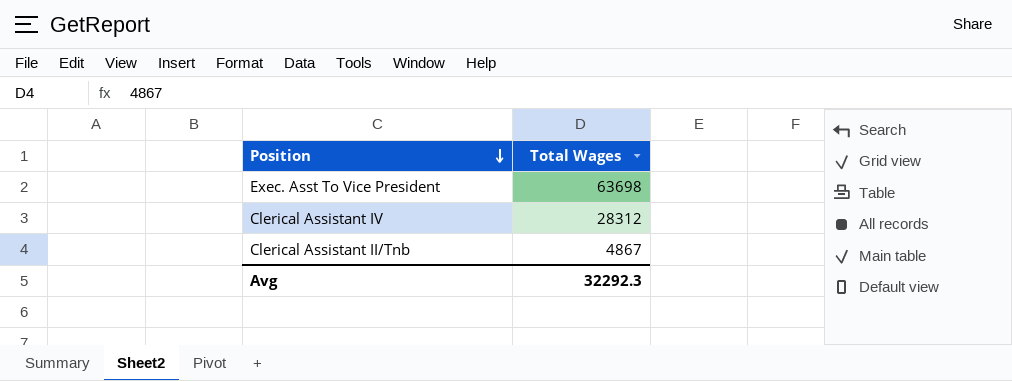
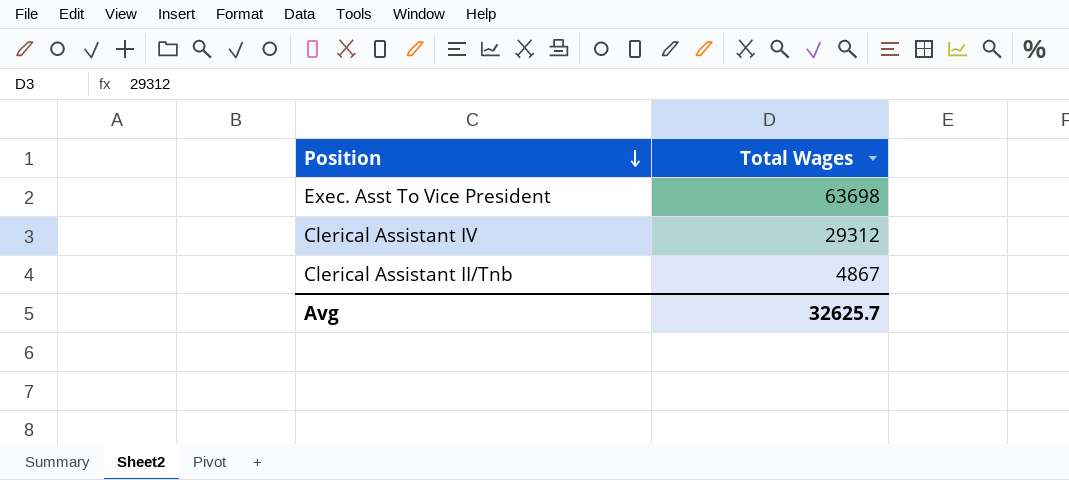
Clerical Assistant IV | Total Wages: 28312 -> 29312
Avg | Total Wages: 32292.3 -> 32625.7

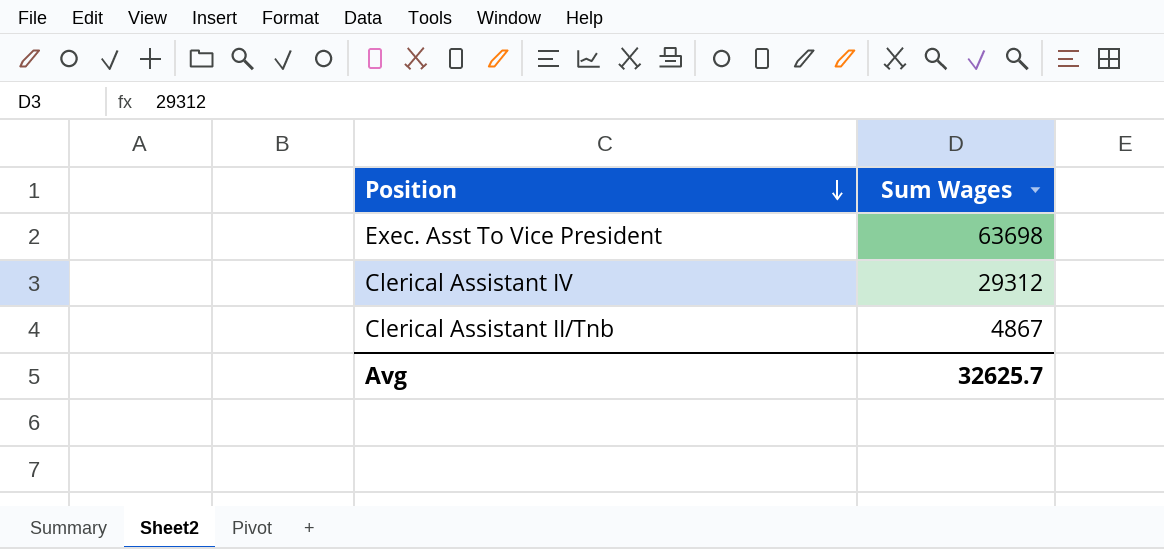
column name: Total Wages -> Sum Wages

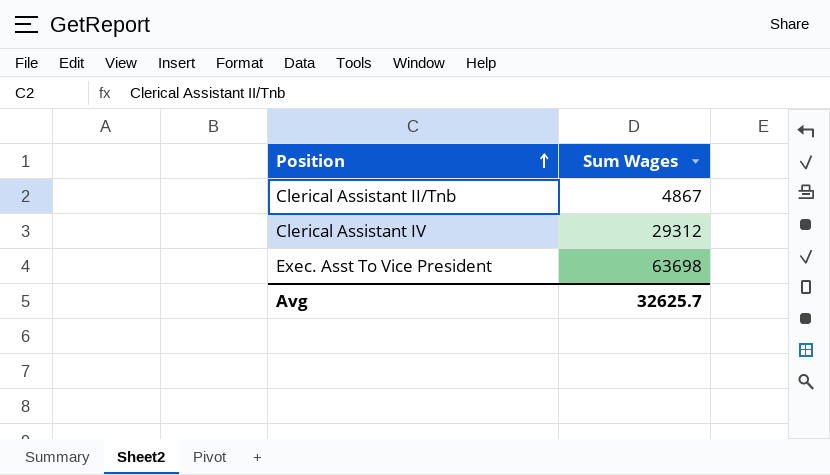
row order: Position descending -> Position ascending

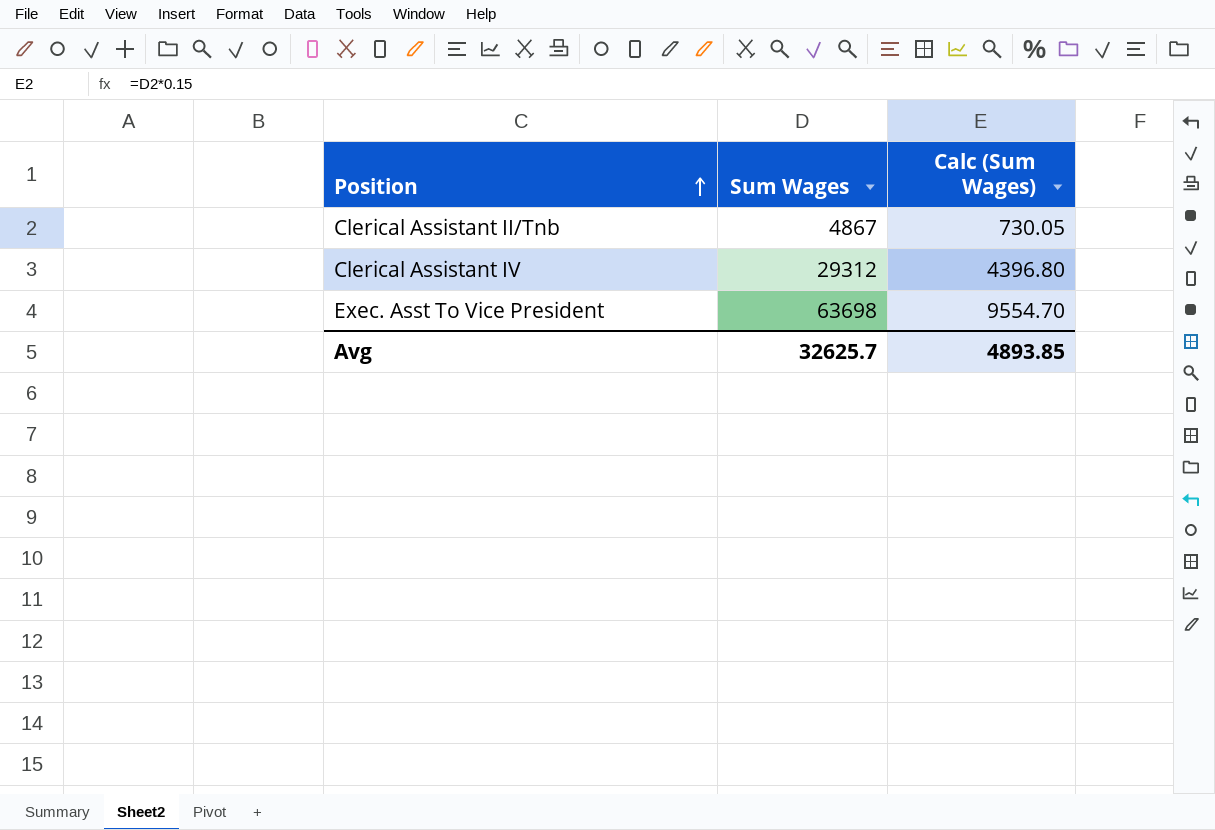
column Calc (Sum Wages) | formula: none -> [Sum Wages] * 0.15

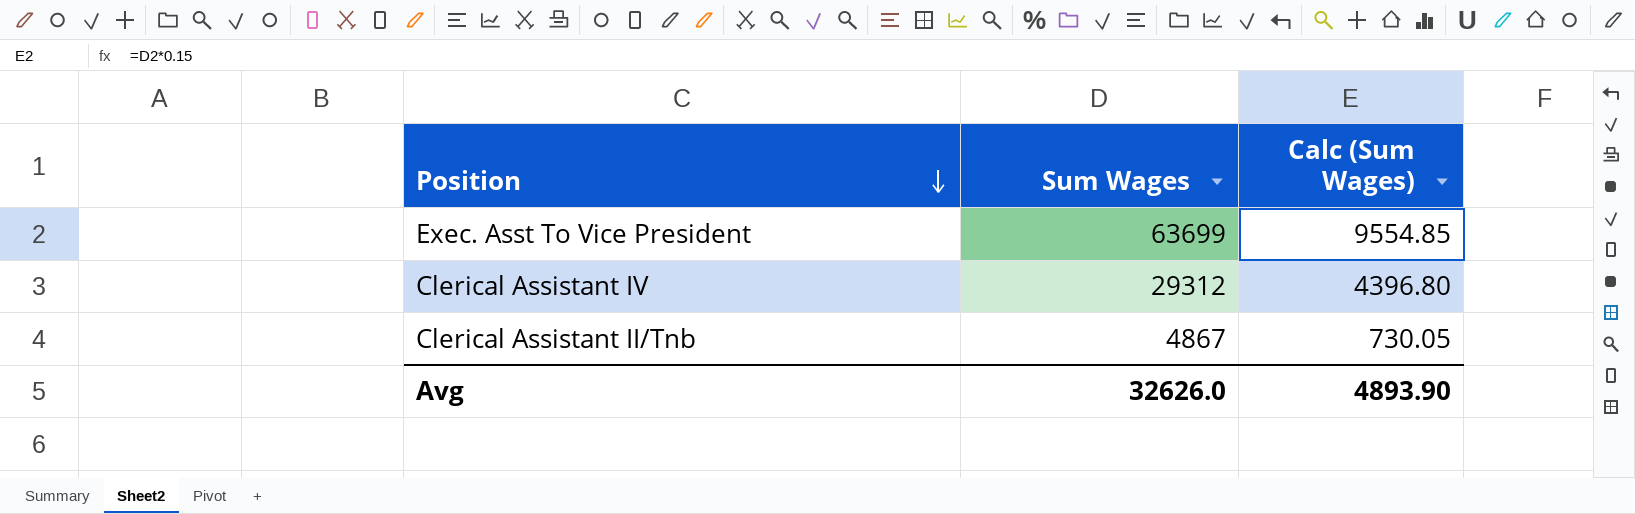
row order: Position ascending -> Position descending
Exec. Asst To Vice President | Sum Wages: 63698 -> 63699
Exec. Asst To Vice President | Calc (Sum Wages): 9554.70 -> 9554.85
Avg | Sum Wages: 32625.7 -> 32626.0
Avg | Calc (Sum Wages): 4893.85 -> 4893.90

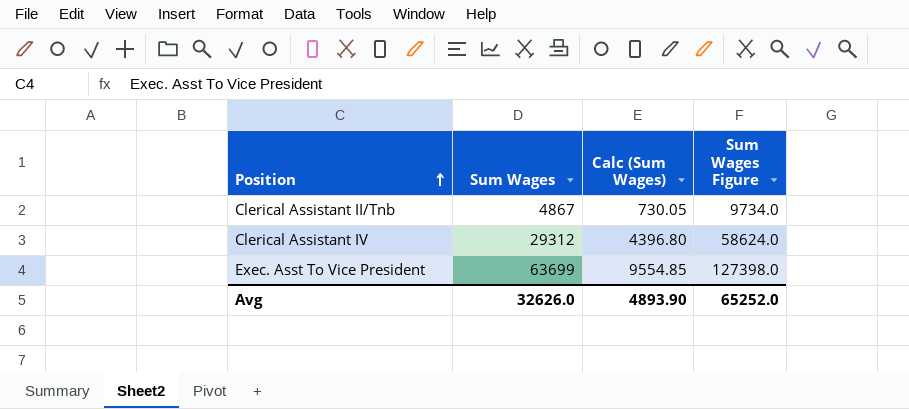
row order: Position descending -> Position ascending
column Sum Wages Figure | formula: none -> [Sum Wages] * 2

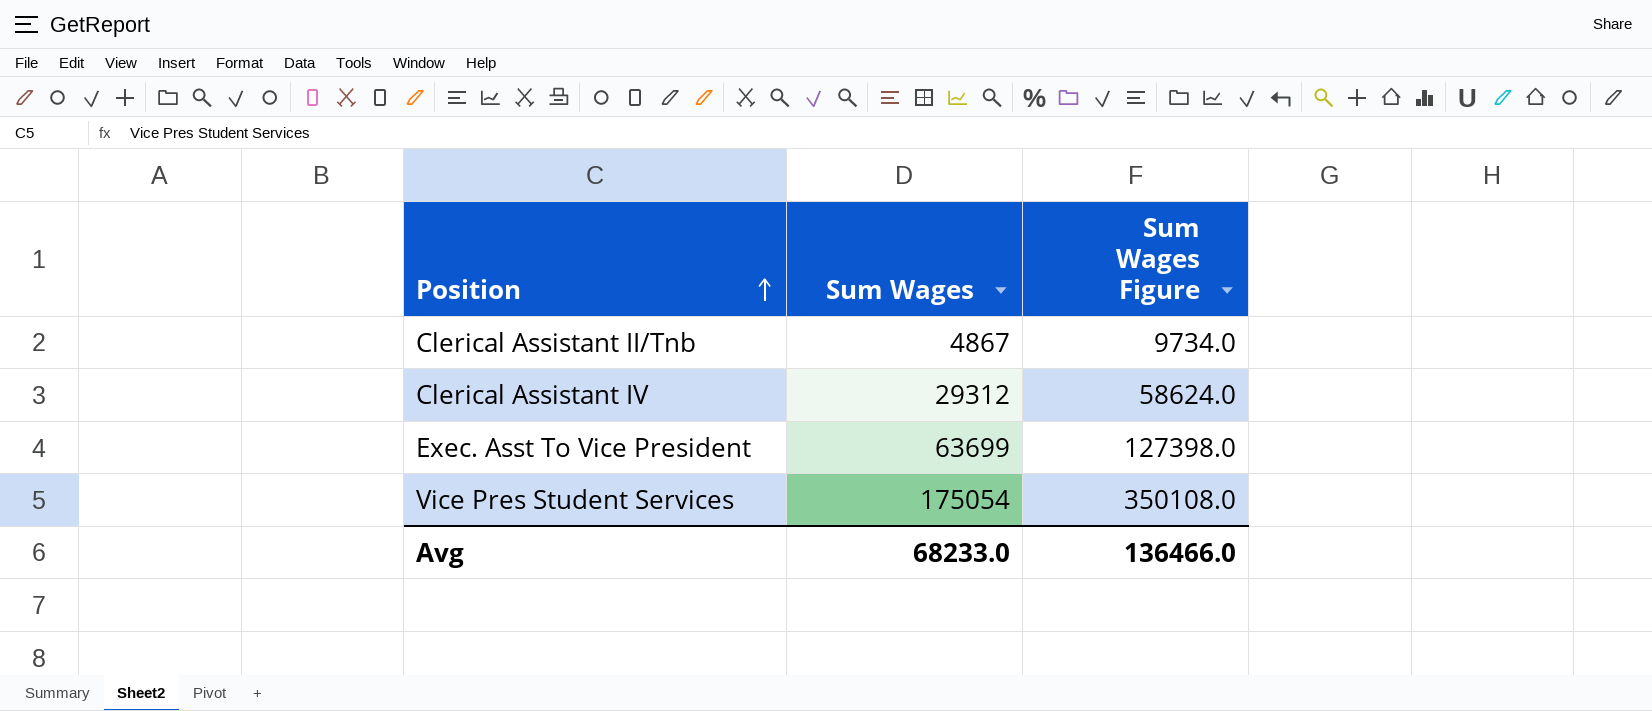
column Calc (Sum Wages) | formula: [Sum Wages] * 0.15 -> none
row Vice Pres Student Services: none -> 175054 | 350108.0
Avg | Sum Wages: 32626.0 -> 68233.0
Avg | Sum Wages Figure: 65252.0 -> 136466.0

